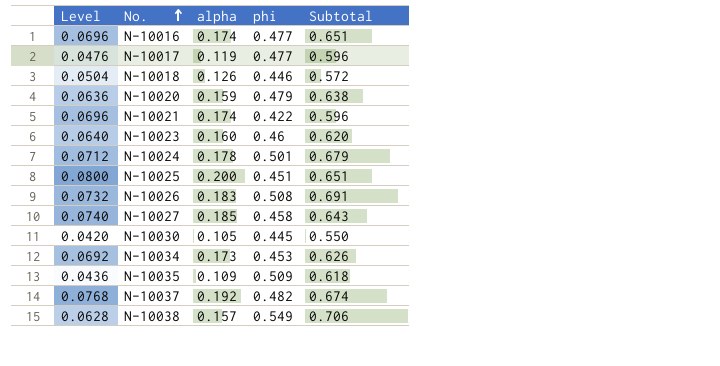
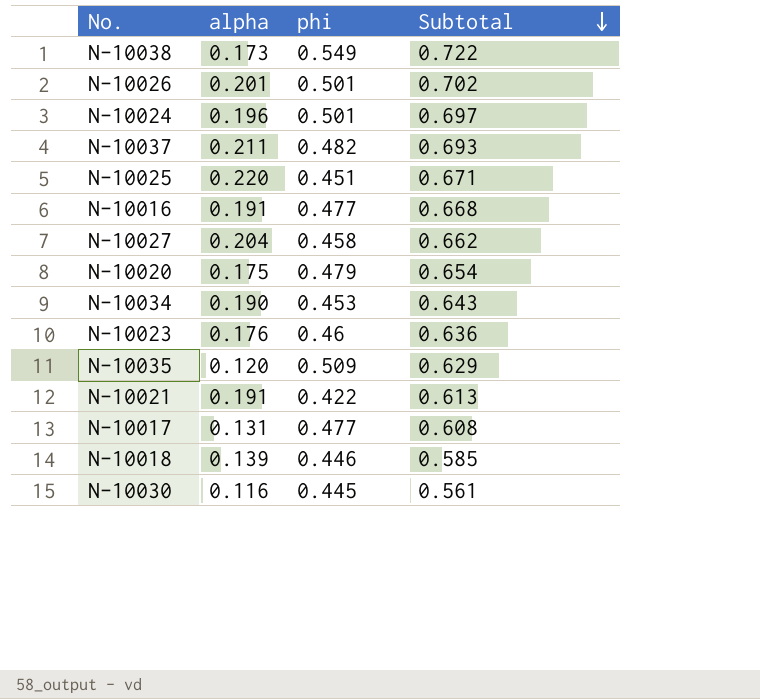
row order: No. ascending -> Subtotal descending
column Level | formula: [alpha] * 0.4 -> none
N-10038 | alpha: 0.157 -> 0.173
N-10038 | Subtotal: 0.706 -> 0.722
N-10026 | alpha: 0.183 -> 0.201
N-10026 | phi: 0.508 -> 0.501
N-10026 | Subtotal: 0.691 -> 0.702
N-10024 | alpha: 0.178 -> 0.196
N-10024 | Subtotal: 0.679 -> 0.697
N-10037 | alpha: 0.192 -> 0.211
N-10037 | Subtotal: 0.674 -> 0.693
N-10025 | alpha: 0.200 -> 0.220
N-10025 | Subtotal: 0.651 -> 0.671
N-10016 | alpha: 0.174 -> 0.191
N-10016 | Subtotal: 0.651 -> 0.668
N-10027 | alpha: 0.185 -> 0.204
N-10027 | Subtotal: 0.643 -> 0.662
N-10020 | alpha: 0.159 -> 0.175
N-10020 | Subtotal: 0.638 -> 0.654
N-10034 | alpha: 0.173 -> 0.190
N-10034 | Subtotal: 0.626 -> 0.643
N-10023 | alpha: 0.160 -> 0.176
N-10023 | Subtotal: 0.620 -> 0.636
N-10035 | alpha: 0.109 -> 0.120
N-10035 | Subtotal: 0.618 -> 0.629
N-10021 | alpha: 0.174 -> 0.191
N-10021 | Subtotal: 0.596 -> 0.613
N-10017 | alpha: 0.119 -> 0.131
N-10017 | Subtotal: 0.596 -> 0.608
N-10018 | alpha: 0.126 -> 0.139
N-10018 | Subtotal: 0.572 -> 0.585
N-10030 | alpha: 0.105 -> 0.116
N-10030 | Subtotal: 0.550 -> 0.561

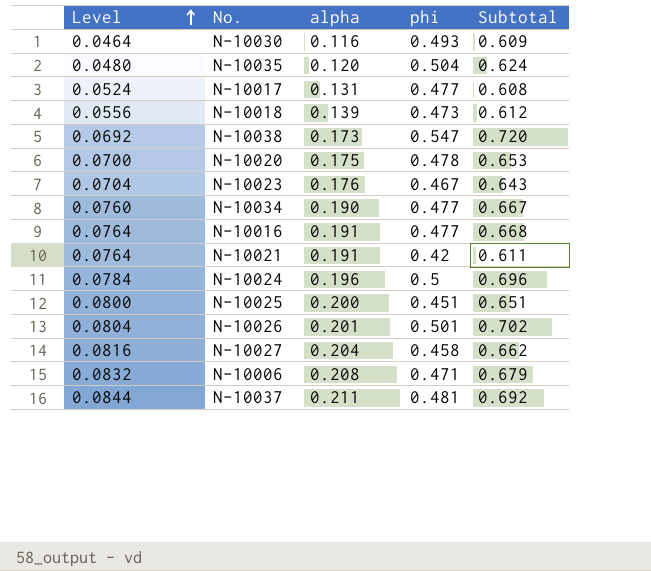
row order: Subtotal descending -> Level ascending
column Level | formula: none -> [alpha] * 0.4
N-10030 | phi: 0.445 -> 0.493
N-10030 | Subtotal: 0.561 -> 0.609
N-10035 | phi: 0.509 -> 0.504
N-10035 | Subtotal: 0.629 -> 0.624
N-10018 | phi: 0.446 -> 0.473
N-10018 | Subtotal: 0.585 -> 0.612
N-10038 | phi: 0.549 -> 0.547
N-10038 | Subtotal: 0.722 -> 0.720
N-10020 | phi: 0.479 -> 0.478
N-10020 | Subtotal: 0.654 -> 0.653
N-10023 | phi: 0.46 -> 0.467
N-10023 | Subtotal: 0.636 -> 0.643
N-10034 | phi: 0.453 -> 0.477
N-10034 | Subtotal: 0.643 -> 0.667
N-10021 | phi: 0.422 -> 0.42
N-10021 | Subtotal: 0.613 -> 0.611
N-10024 | phi: 0.501 -> 0.5
N-10024 | Subtotal: 0.697 -> 0.696
N-10025 | alpha: 0.220 -> 0.200
N-10025 | Subtotal: 0.671 -> 0.651
row N-10006: none -> 0.0832 | 0.208 | 0.471 | 0.679
N-10037 | phi: 0.482 -> 0.481
N-10037 | Subtotal: 0.693 -> 0.692

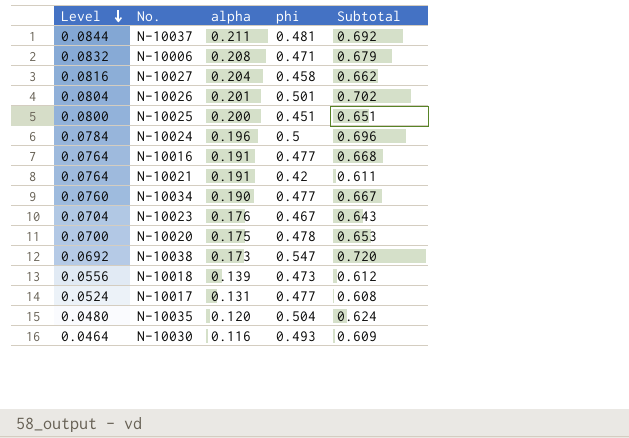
row order: Level ascending -> Level descending

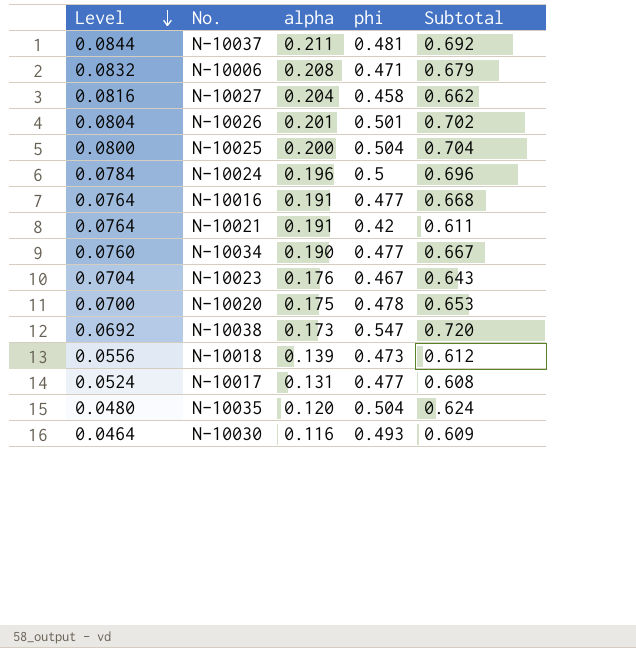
N-10025 | phi: 0.451 -> 0.504
N-10025 | Subtotal: 0.651 -> 0.704

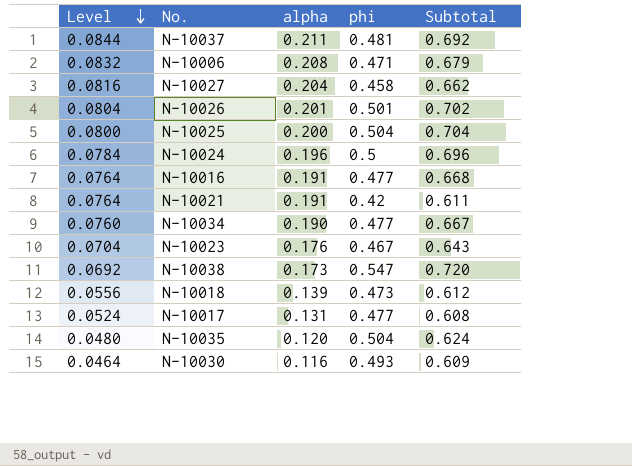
row N-10020: 0.0700 | 0.175 | 0.478 | 0.653 -> none

